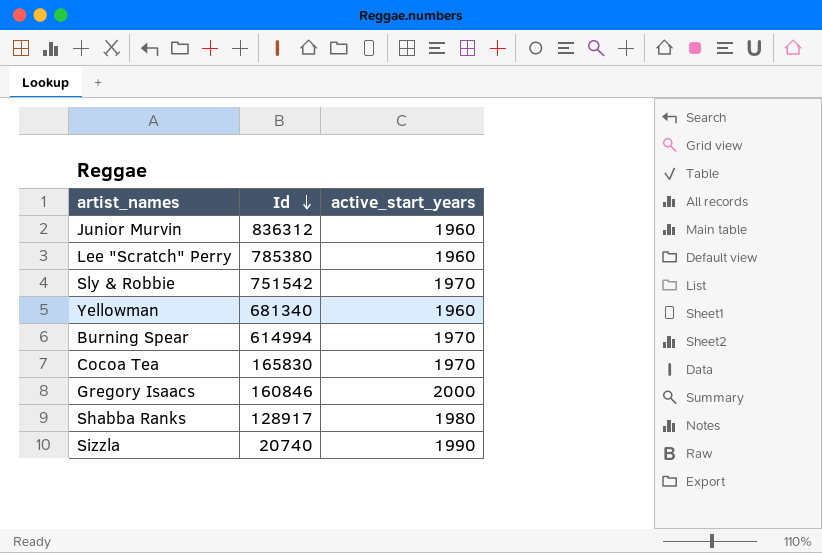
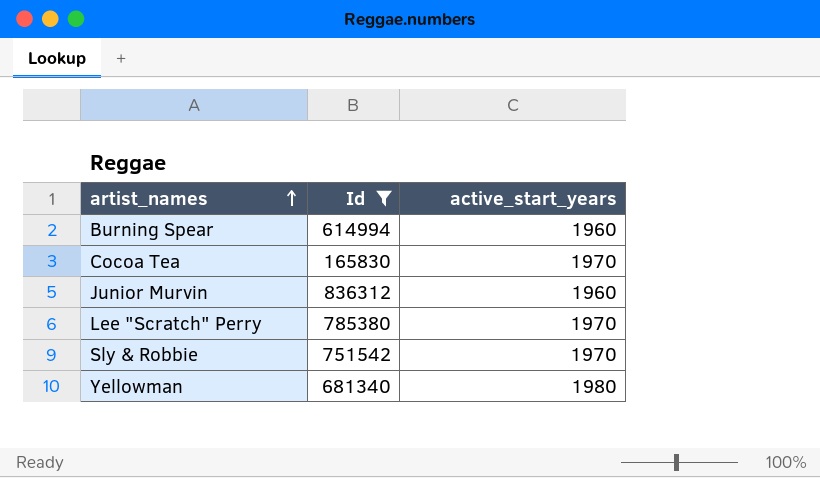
filter: none -> Id >= 165830
row order: Id descending -> artist_names ascending
Burning Spear | active_start_years: 1970 -> 1960
Lee "Scratch" Perry | active_start_years: 1960 -> 1970
Yellowman | active_start_years: 1960 -> 1980

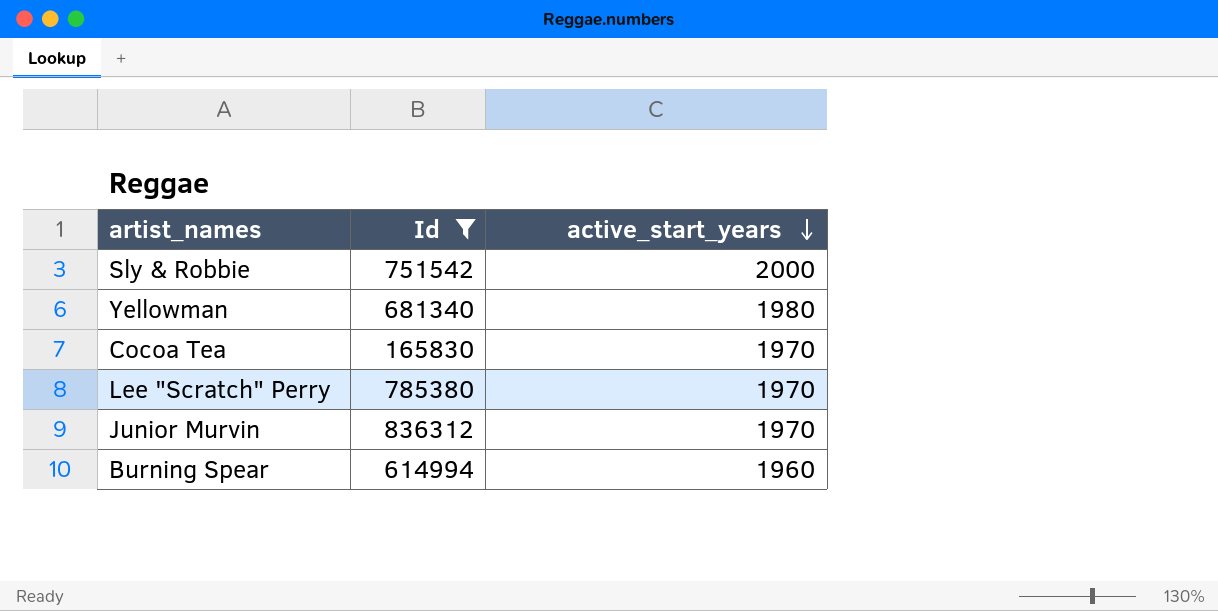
row order: artist_names ascending -> active_start_years descending
Sly & Robbie | active_start_years: 1970 -> 2000
Junior Murvin | active_start_years: 1960 -> 1970

